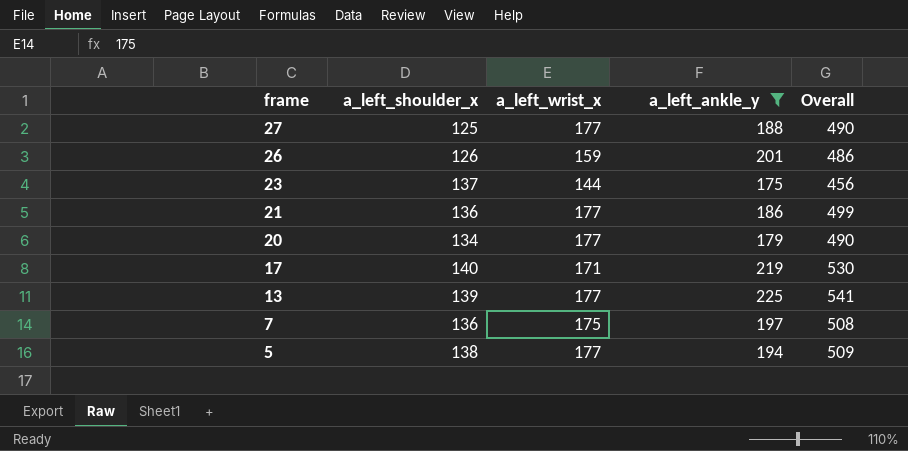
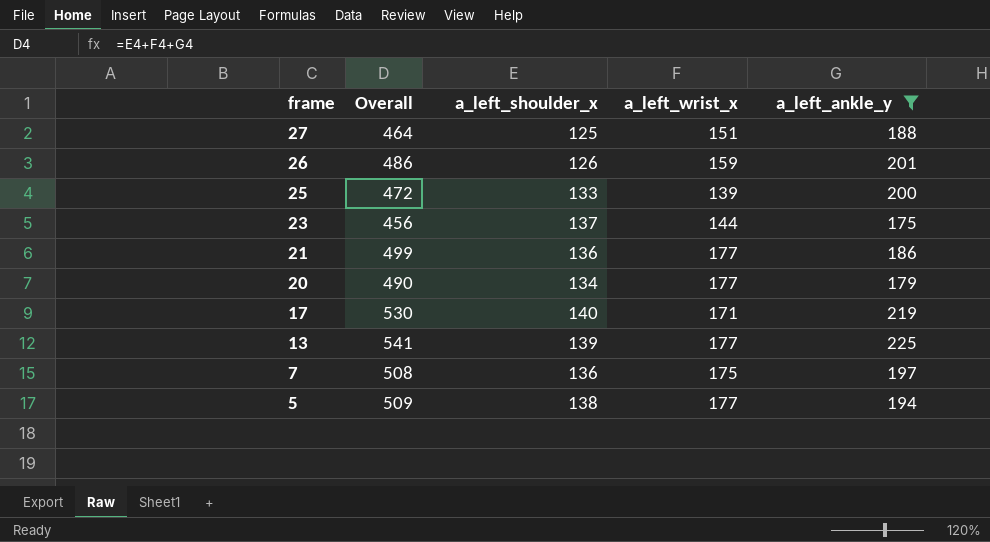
column Overall | position: 5 -> 2
27 | Overall: 490 -> 464
27 | a_left_wrist_x: 177 -> 151
row 25: none -> 472 | 133 | 139 | 200

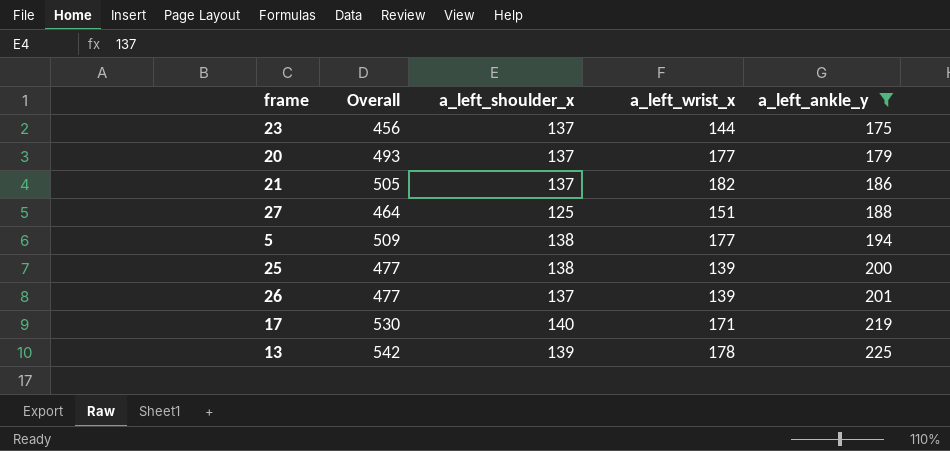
row order: frame descending -> a_left_ankle_y ascending
row 7: 508 | 136 | 175 | 197 -> none
20 | Overall: 490 -> 493
20 | a_left_shoulder_x: 134 -> 137
21 | Overall: 499 -> 505
21 | a_left_shoulder_x: 136 -> 137
21 | a_left_wrist_x: 177 -> 182
25 | Overall: 472 -> 477
25 | a_left_shoulder_x: 133 -> 138
26 | Overall: 486 -> 477
26 | a_left_shoulder_x: 126 -> 137
26 | a_left_wrist_x: 159 -> 139
13 | Overall: 541 -> 542
13 | a_left_wrist_x: 177 -> 178

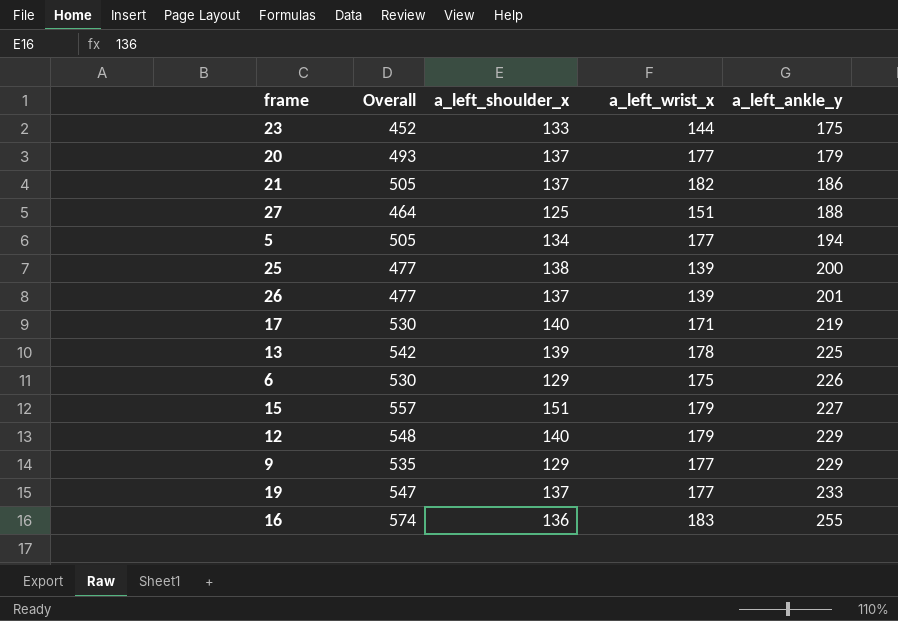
filter: a_left_ankle_y <= 225 -> none
23 | Overall: 456 -> 452
23 | a_left_shoulder_x: 137 -> 133
5 | Overall: 509 -> 505
5 | a_left_shoulder_x: 138 -> 134

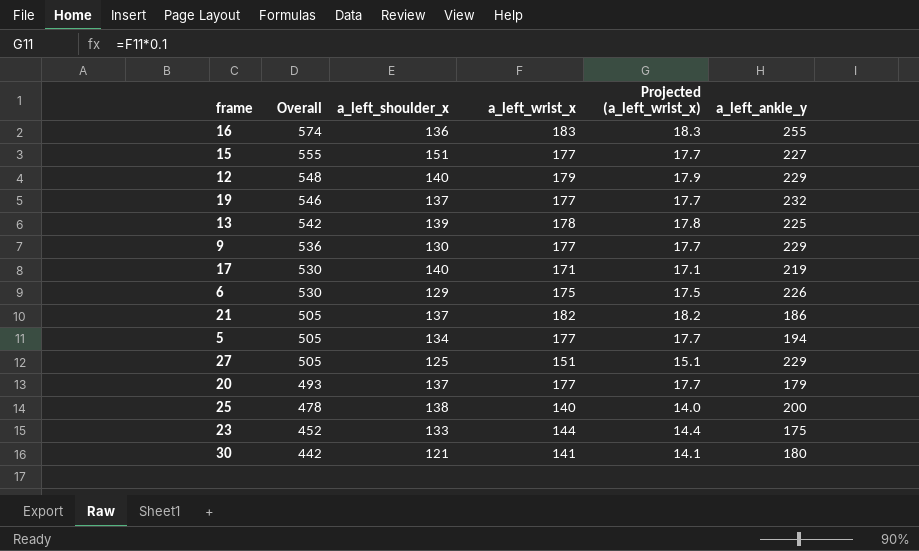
row order: a_left_ankle_y ascending -> Overall descending
column Projected (a_left_wrist_x) | formula: none -> [a_left_wrist_x] * 0.1
row 26: 477 | 137 | 139 | 201 -> none
15 | Overall: 557 -> 555
15 | a_left_wrist_x: 179 -> 177
19 | Overall: 547 -> 546
19 | a_left_ankle_y: 233 -> 232
9 | Overall: 535 -> 536
9 | a_left_shoulder_x: 129 -> 130
27 | Overall: 464 -> 505
27 | a_left_ankle_y: 188 -> 229
25 | Overall: 477 -> 478
25 | a_left_wrist_x: 139 -> 140
row 30: none -> 442 | 121 | 141 | 14.1 | 180

